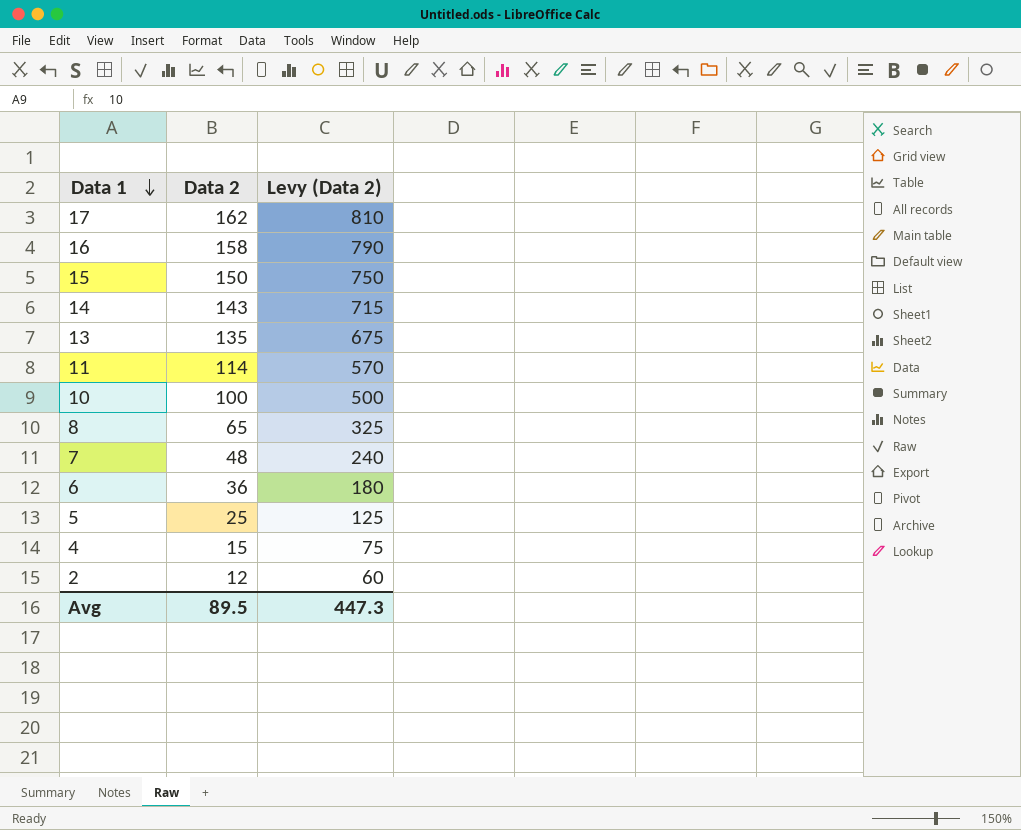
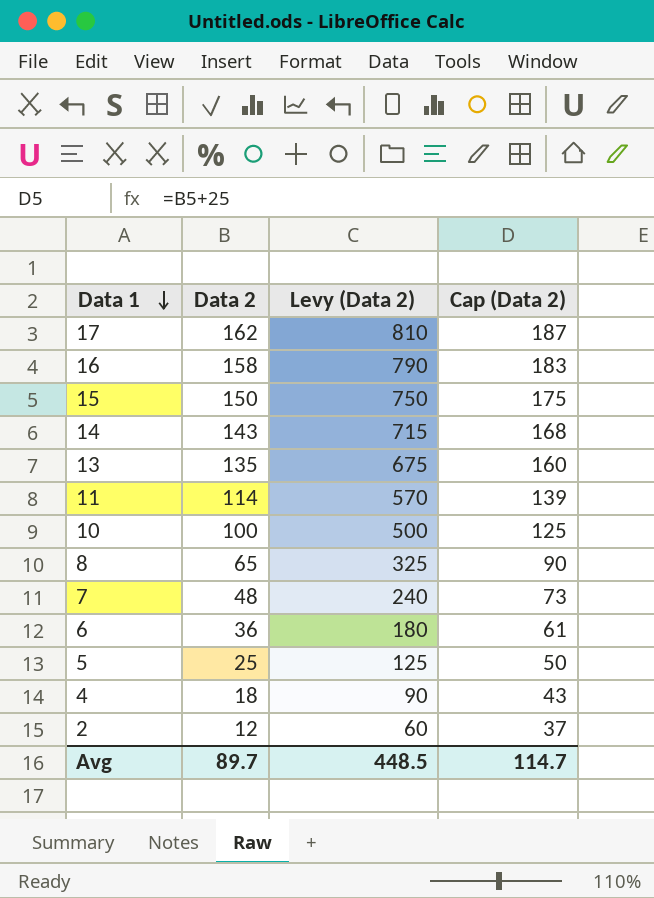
column Cap (Data 2) | formula: none -> [Data 2] + 25
4 | Data 2: 15 -> 18
4 | Levy (Data 2): 75 -> 90
Avg | Data 2: 89.5 -> 89.7
Avg | Levy (Data 2): 447.3 -> 448.5

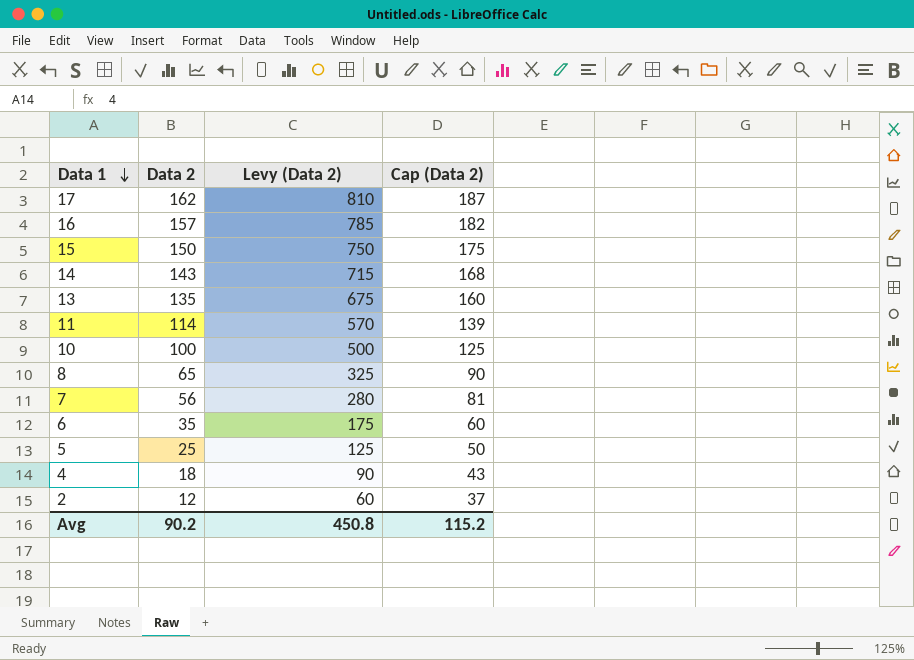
16 | Data 2: 158 -> 157
16 | Levy (Data 2): 790 -> 785
16 | Cap (Data 2): 183 -> 182
7 | Data 2: 48 -> 56
7 | Levy (Data 2): 240 -> 280
7 | Cap (Data 2): 73 -> 81
6 | Data 2: 36 -> 35
6 | Levy (Data 2): 180 -> 175
6 | Cap (Data 2): 61 -> 60
Avg | Data 2: 89.7 -> 90.2
Avg | Levy (Data 2): 448.5 -> 450.8
Avg | Cap (Data 2): 114.7 -> 115.2

